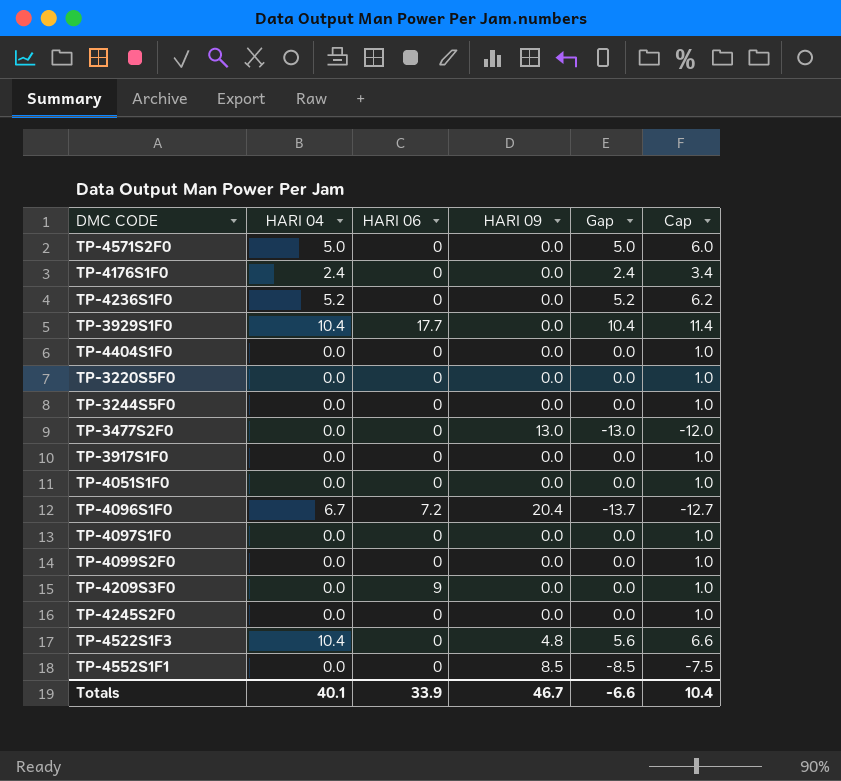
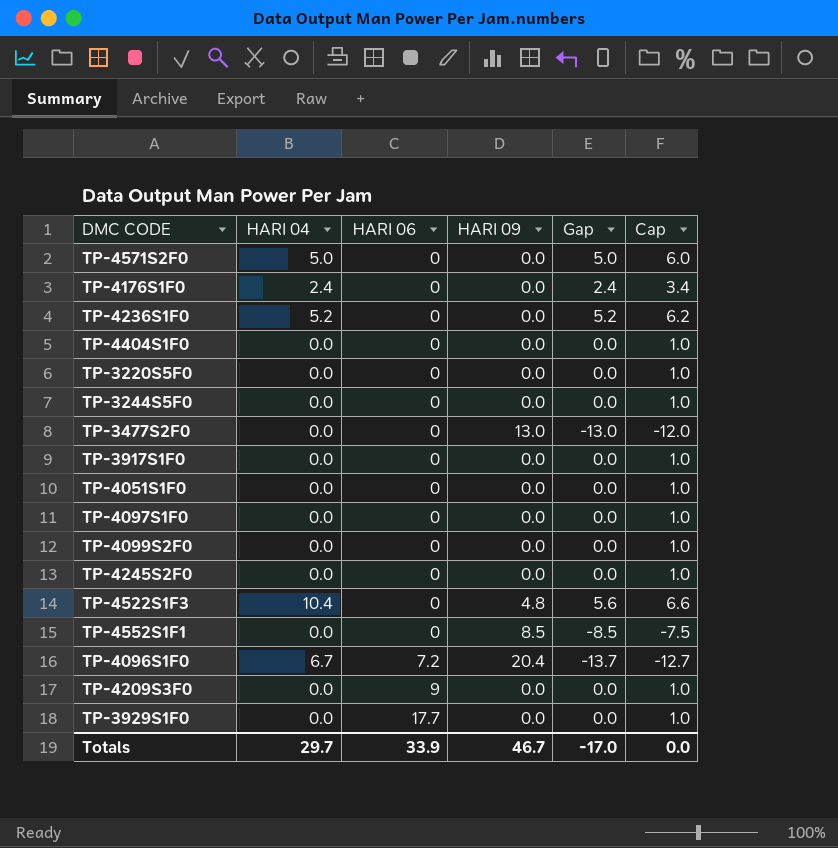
row order: none -> HARI 06 ascending
TP-3929S1F0 | HARI 04: 10.4 -> 0.0
TP-3929S1F0 | Gap: 10.4 -> 0.0
TP-3929S1F0 | Cap: 11.4 -> 1.0
Totals | HARI 04: 40.1 -> 29.7
Totals | Gap: -6.6 -> -17.0
Totals | Cap: 10.4 -> 0.0

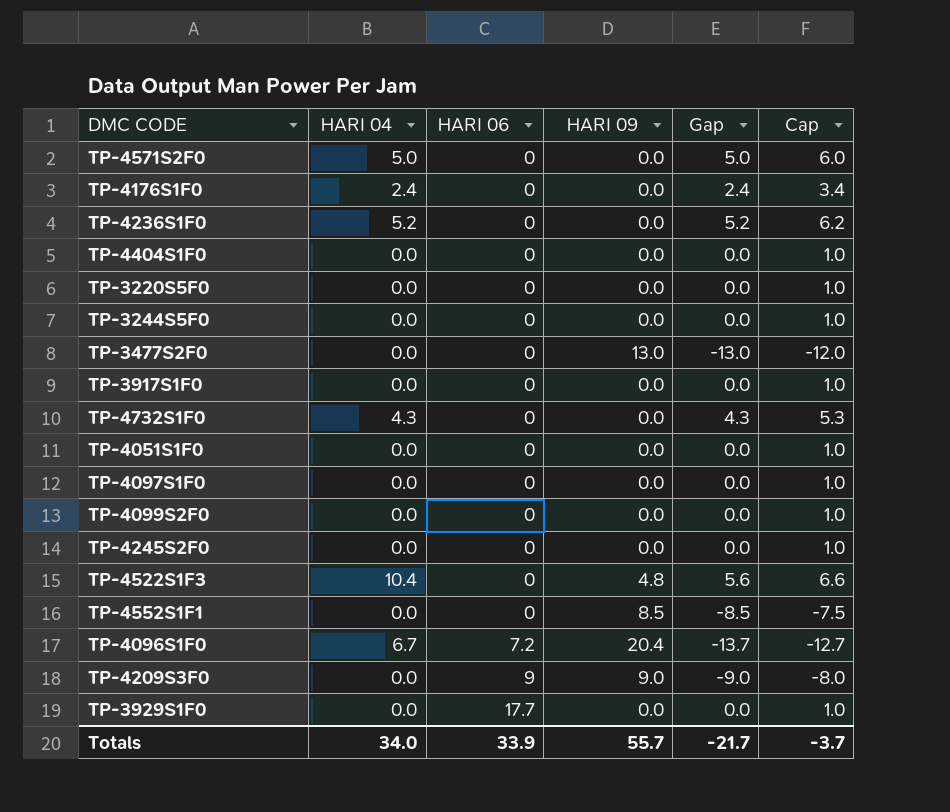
row TP-4732S1F0: none -> 4.3 | 0 | 0.0 | 4.3 | 5.3
TP-4209S3F0 | HARI 09: 0.0 -> 9.0
TP-4209S3F0 | Gap: 0.0 -> -9.0
TP-4209S3F0 | Cap: 1.0 -> -8.0
Totals | HARI 04: 29.7 -> 34.0
Totals | HARI 09: 46.7 -> 55.7
Totals | Gap: -17.0 -> -21.7
Totals | Cap: 0.0 -> -3.7

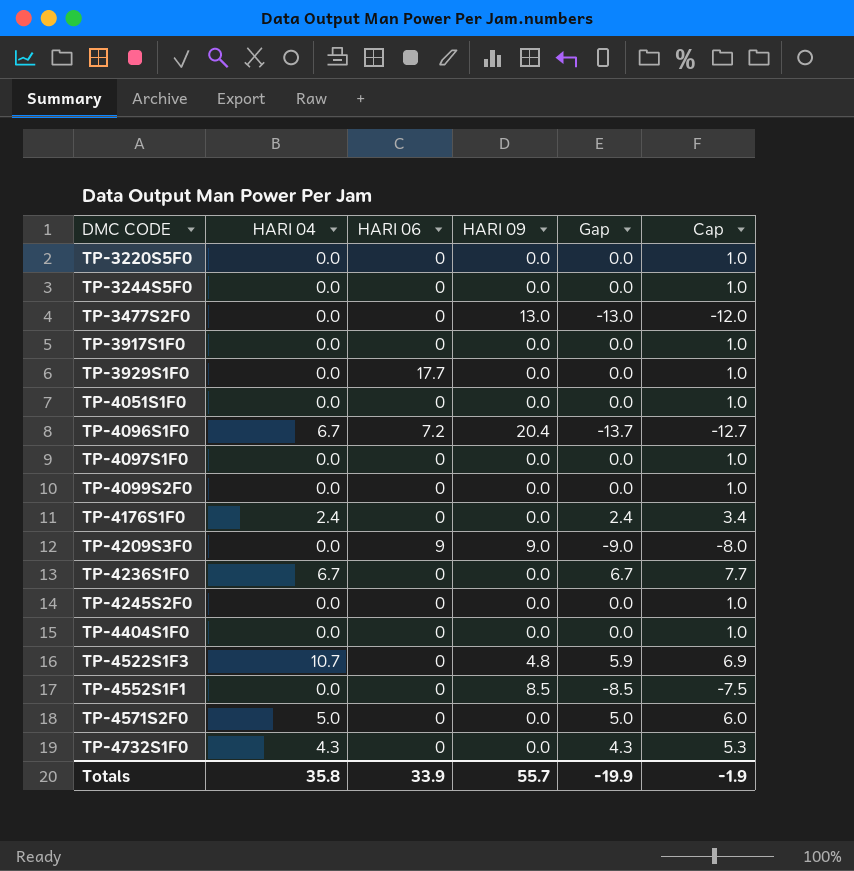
row order: HARI 06 ascending -> DMC CODE ascending
TP-4236S1F0 | HARI 04: 5.2 -> 6.7
TP-4236S1F0 | Gap: 5.2 -> 6.7
TP-4236S1F0 | Cap: 6.2 -> 7.7
TP-4522S1F3 | HARI 04: 10.4 -> 10.7
TP-4522S1F3 | Gap: 5.6 -> 5.9
TP-4522S1F3 | Cap: 6.6 -> 6.9
Totals | HARI 04: 34.0 -> 35.8
Totals | Gap: -21.7 -> -19.9
Totals | Cap: -3.7 -> -1.9

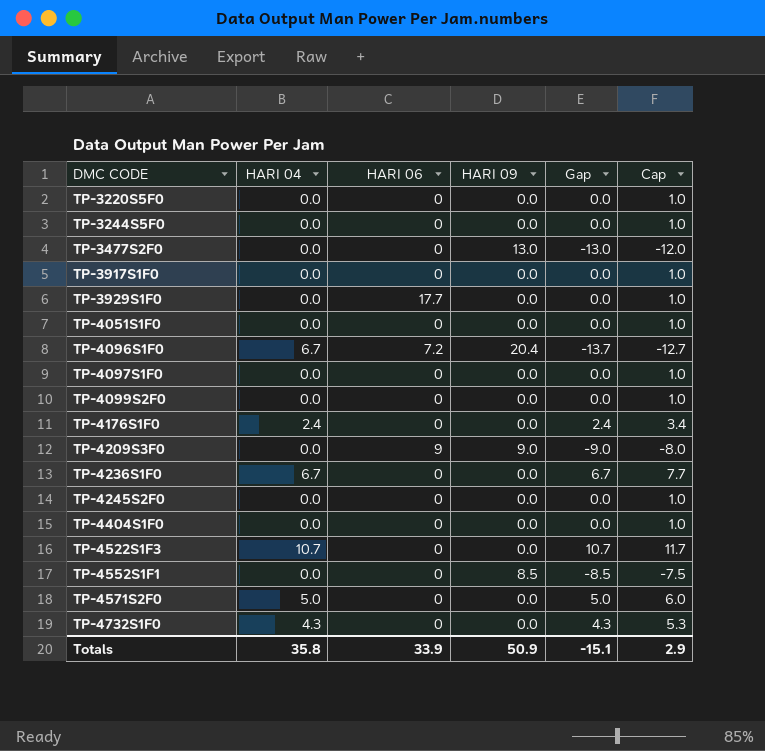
TP-4522S1F3 | HARI 09: 4.8 -> 0.0
TP-4522S1F3 | Gap: 5.9 -> 10.7
TP-4522S1F3 | Cap: 6.9 -> 11.7
Totals | HARI 09: 55.7 -> 50.9
Totals | Gap: -19.9 -> -15.1
Totals | Cap: -1.9 -> 2.9

